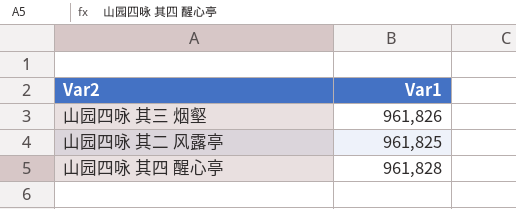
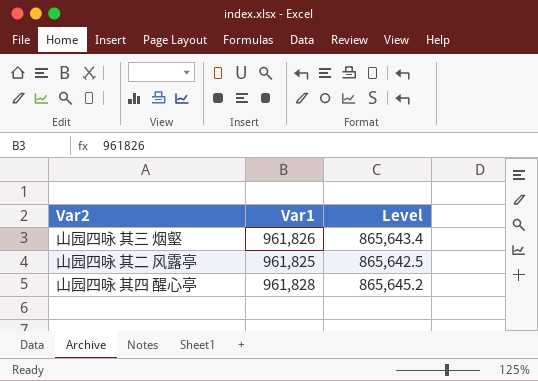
column Level | formula: none -> [Var1] * 0.9

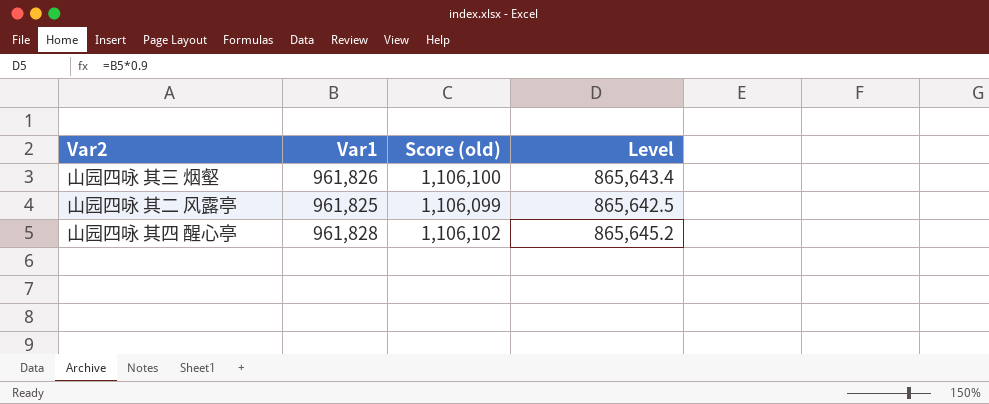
column Score (old) | formula: none -> [Var1] * 1.15

